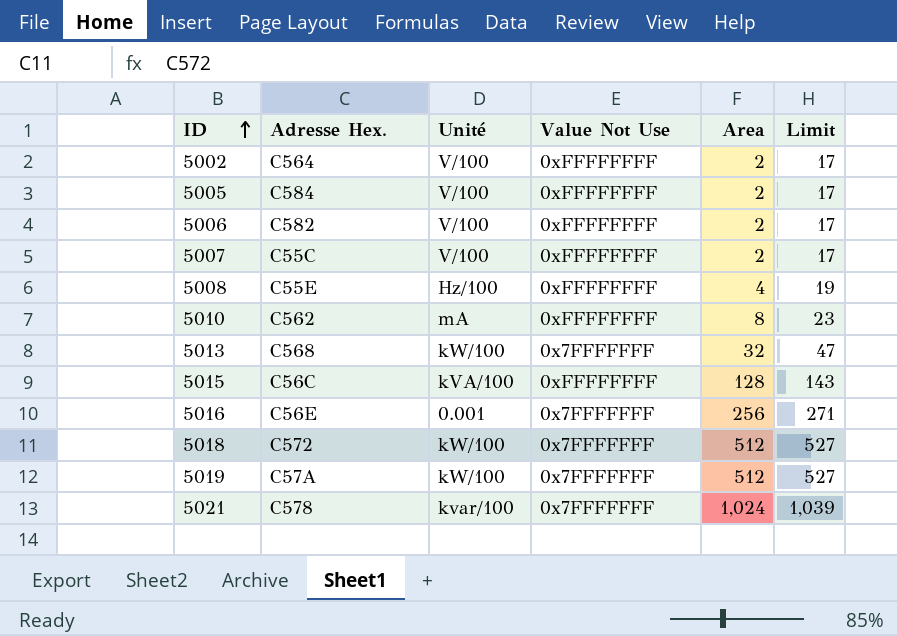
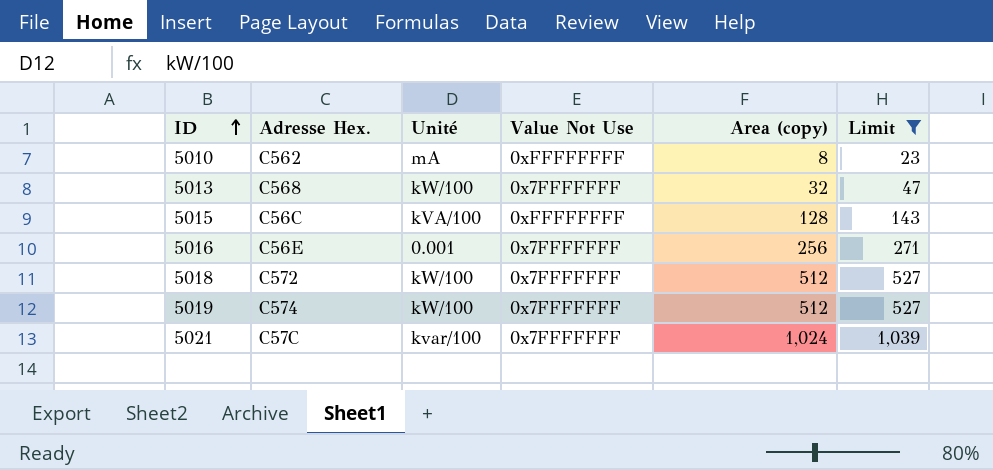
filter: none -> Limit >= 23
column name: Area -> Area (copy)
5019 | Adresse Hex.: C57A -> C574
5021 | Adresse Hex.: C578 -> C57C

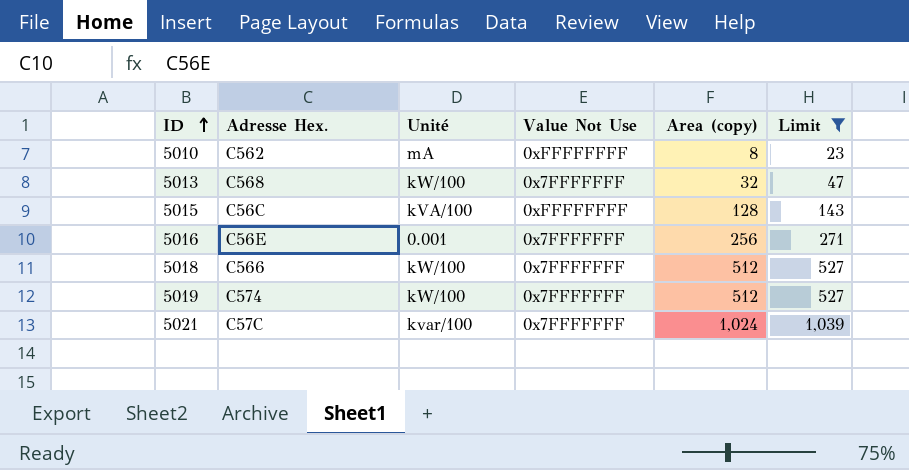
5018 | Adresse Hex.: C572 -> C566

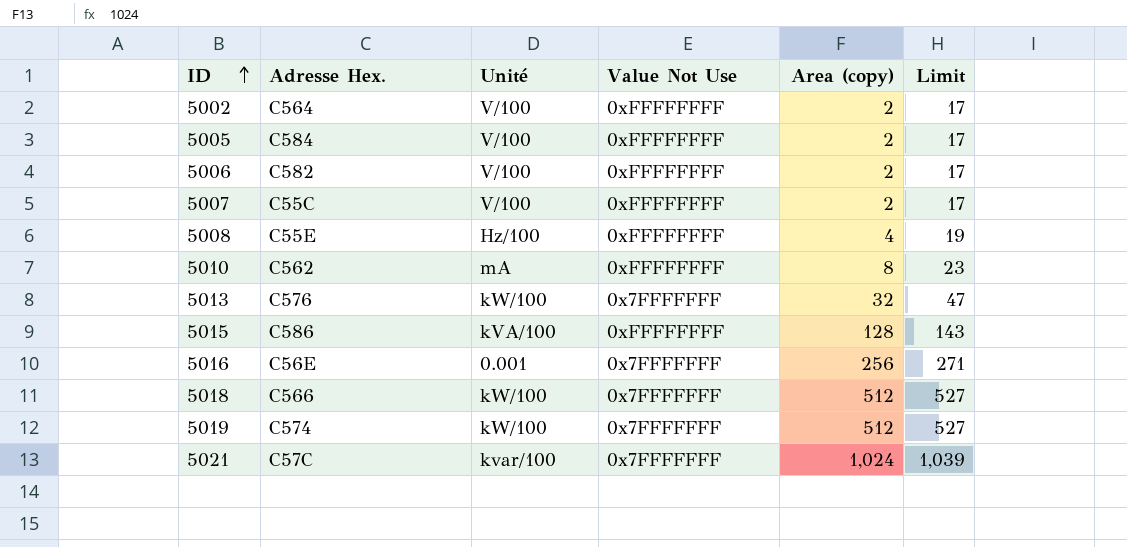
filter: Limit >= 23 -> none
5013 | Adresse Hex.: C568 -> C576
5015 | Adresse Hex.: C56C -> C586

